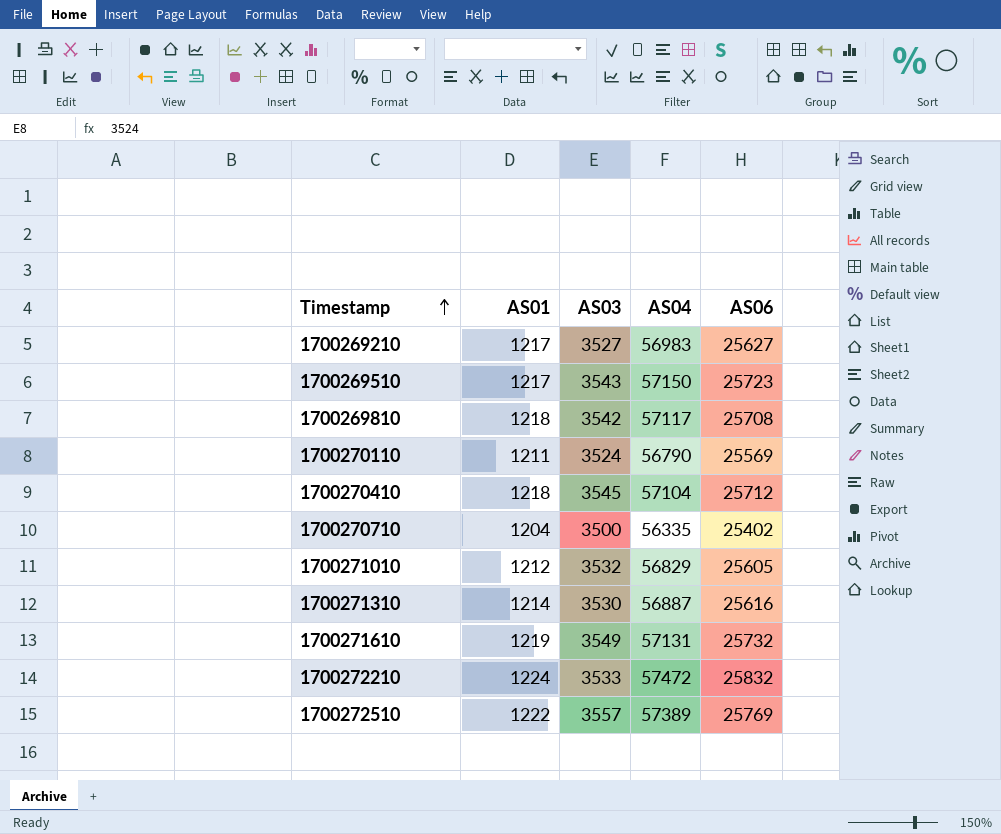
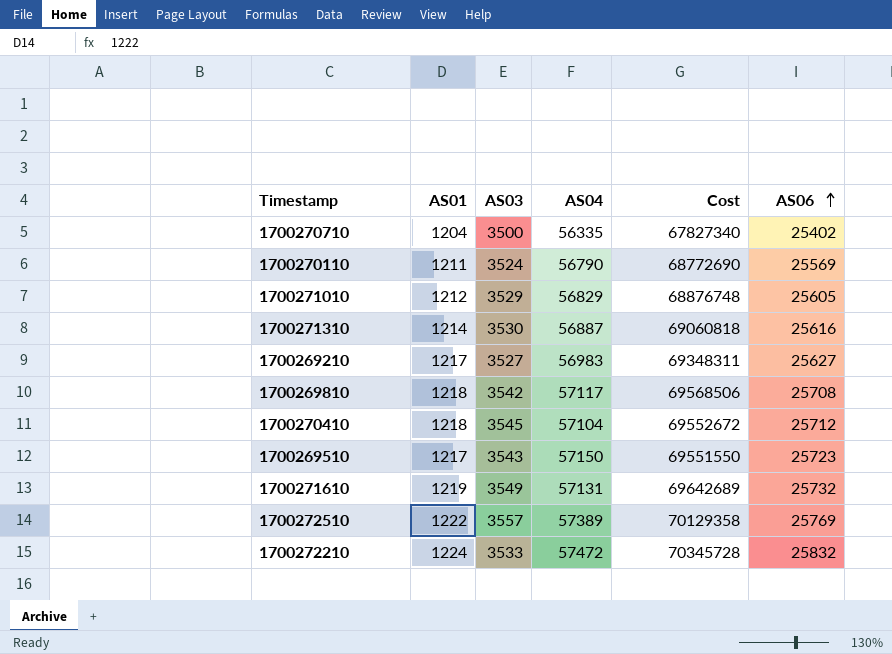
row order: Timestamp ascending -> AS06 ascending
column Cost | formula: none -> [AS01] * [AS04]
1700271010 | AS03: 3532 -> 3529

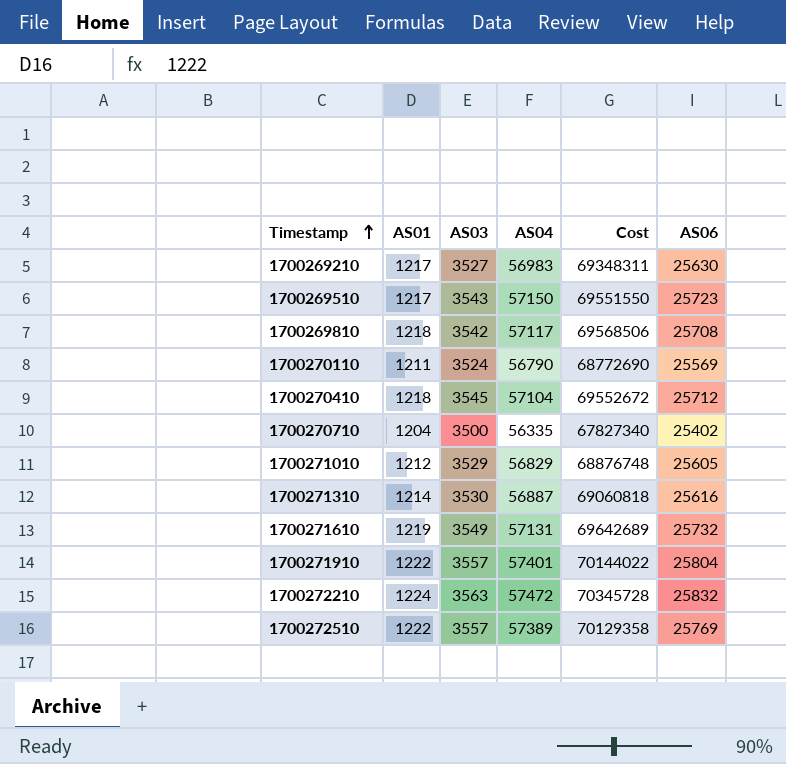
row order: AS06 ascending -> Timestamp ascending
1700269210 | AS06: 25627 -> 25630
row 1700271910: none -> 1222 | 3557 | 57401 | 70144022 | 25804
1700272210 | AS03: 3533 -> 3563

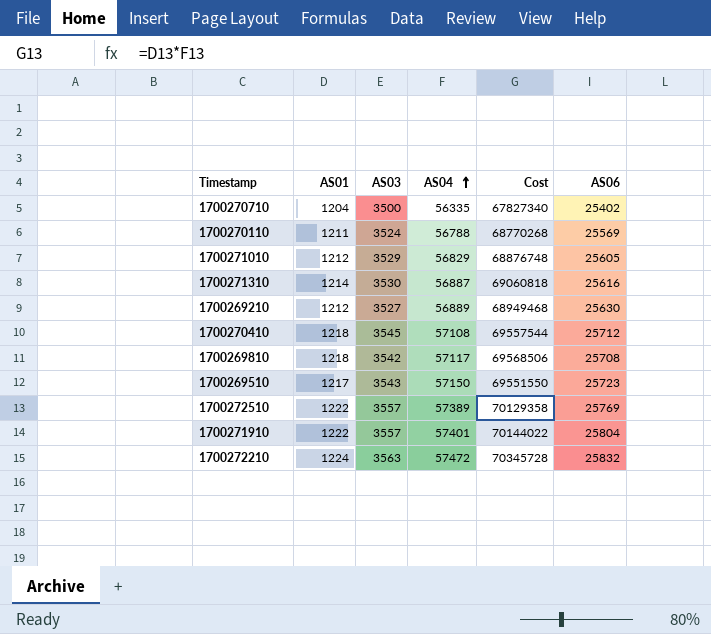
row order: Timestamp ascending -> AS04 ascending
row 1700271610: 1219 | 3549 | 57131 | 69642689 | 25732 -> none
1700270110 | AS04: 56790 -> 56788
1700270110 | Cost: 68772690 -> 68770268
1700269210 | AS01: 1217 -> 1212
1700269210 | AS04: 56983 -> 56889
1700269210 | Cost: 69348311 -> 68949468
1700270410 | AS04: 57104 -> 57108
1700270410 | Cost: 69552672 -> 69557544

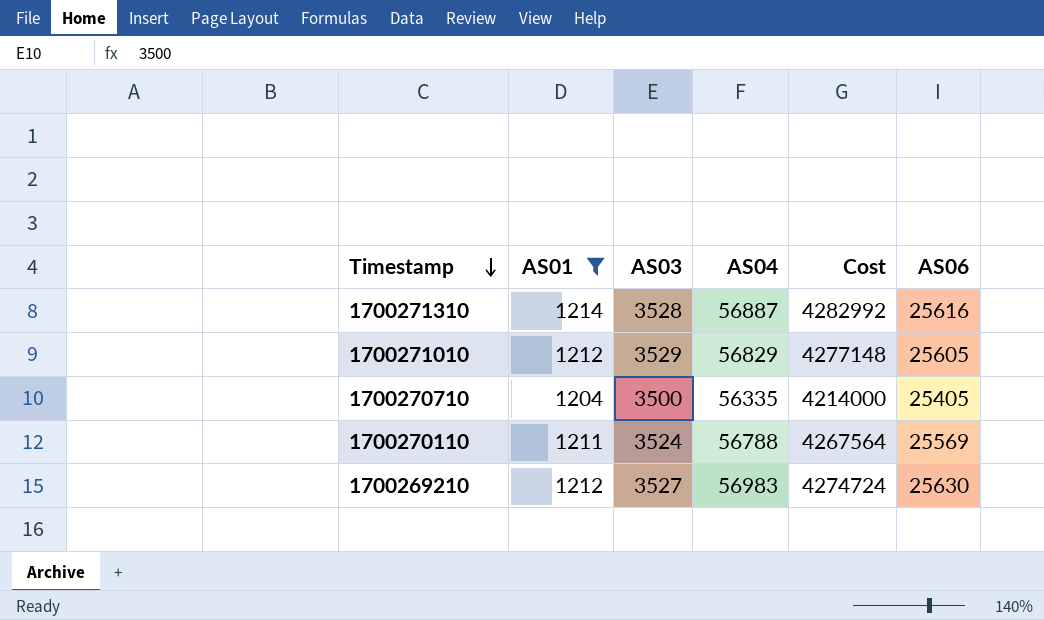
filter: none -> AS01 <= 1214
row order: AS04 ascending -> Timestamp descending
column Cost | formula: [AS01] * [AS04] -> [AS01] * [AS03]
1700271310 | AS03: 3530 -> 3528
1700270710 | AS06: 25402 -> 25405
1700269210 | AS04: 56889 -> 56983

